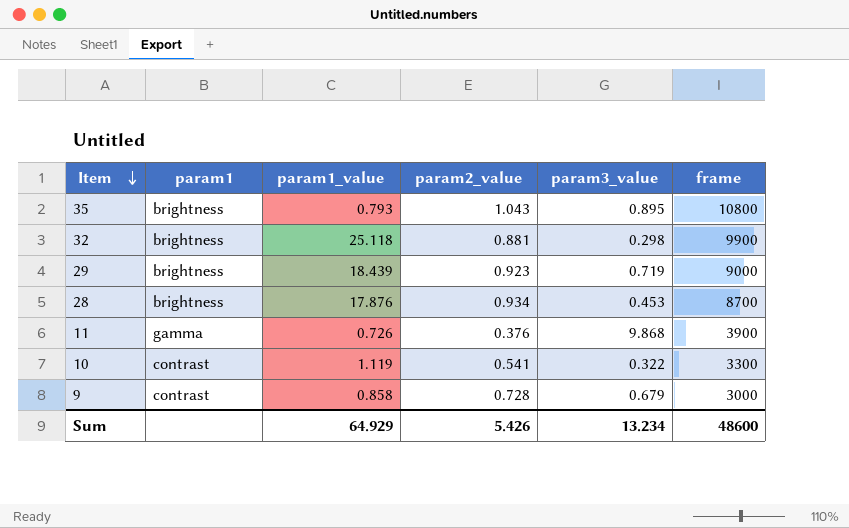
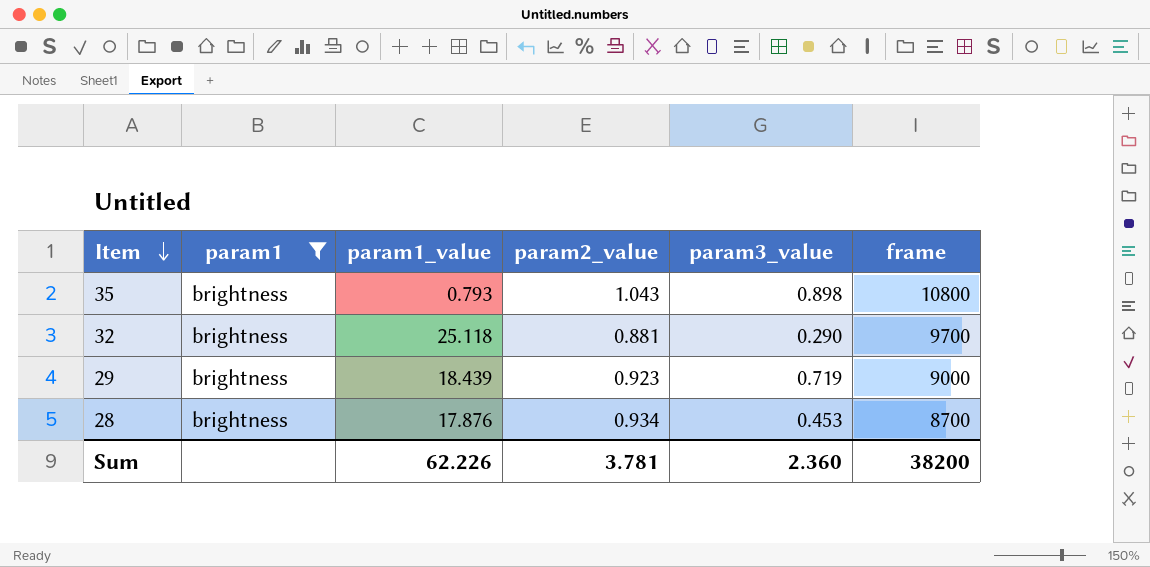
filter: none -> param1 = brightness
35 | param3_value: 0.895 -> 0.898
32 | param3_value: 0.298 -> 0.290
32 | frame: 9900 -> 9700
Sum | param1_value: 64.929 -> 62.226
Sum | param2_value: 5.426 -> 3.781
Sum | param3_value: 13.234 -> 2.360
Sum | frame: 48600 -> 38200

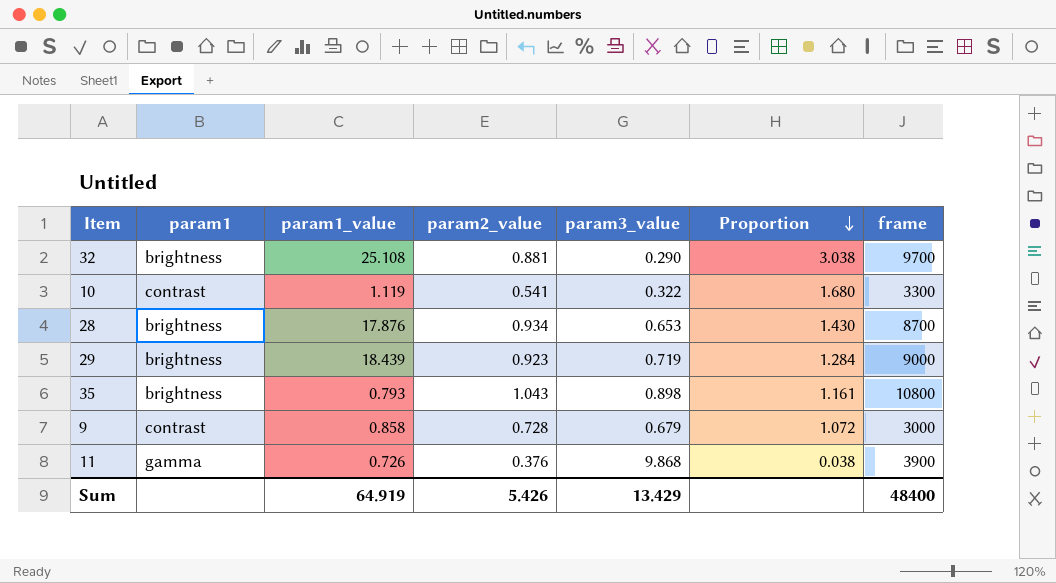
filter: param1 = brightness -> none
row order: Item descending -> Proportion descending
column Proportion | formula: none -> [param2_value] / [param3_value]
32 | param1_value: 25.118 -> 25.108
28 | param3_value: 0.453 -> 0.653
Sum | param1_value: 62.226 -> 64.919
Sum | param2_value: 3.781 -> 5.426
Sum | param3_value: 2.360 -> 13.429
Sum | frame: 38200 -> 48400

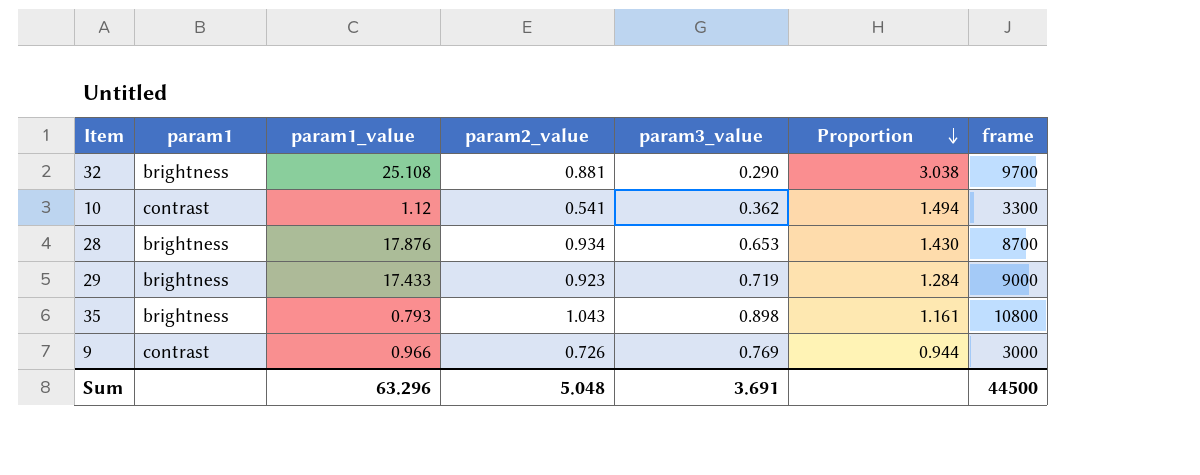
row 11: gamma | 0.726 | 0.376 | 9.868 | 0.038 | 3900 -> none
10 | param1_value: 1.119 -> 1.12
10 | param3_value: 0.322 -> 0.362
10 | Proportion: 1.680 -> 1.494
29 | param1_value: 18.439 -> 17.433
9 | param1_value: 0.858 -> 0.966
9 | param2_value: 0.728 -> 0.726
9 | param3_value: 0.679 -> 0.769
9 | Proportion: 1.072 -> 0.944
Sum | param1_value: 64.919 -> 63.296
Sum | param2_value: 5.426 -> 5.048
Sum | param3_value: 13.429 -> 3.691
Sum | frame: 48400 -> 44500

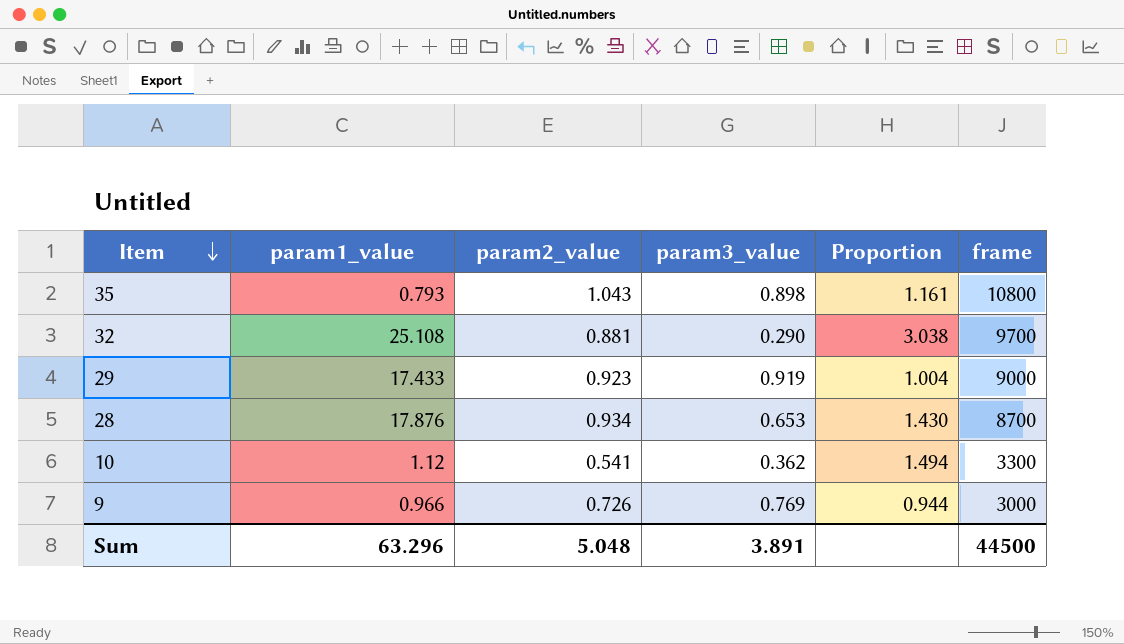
row order: Proportion descending -> Item descending
column param1 | position: 2 -> none
29 | param3_value: 0.719 -> 0.919
29 | Proportion: 1.284 -> 1.004
Sum | param3_value: 3.691 -> 3.891

